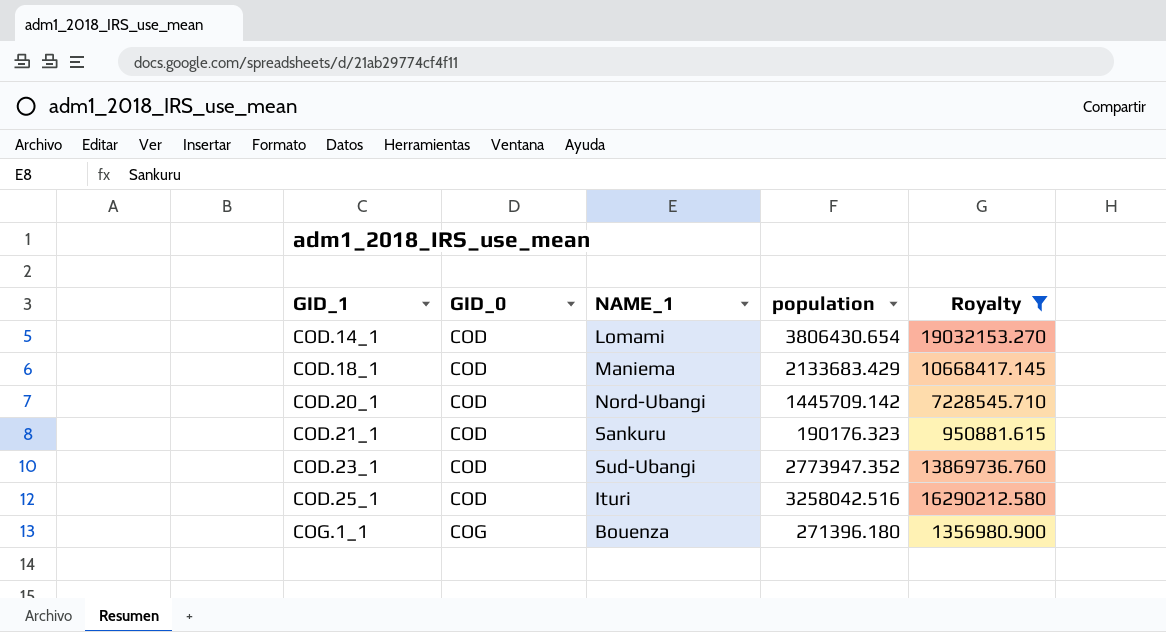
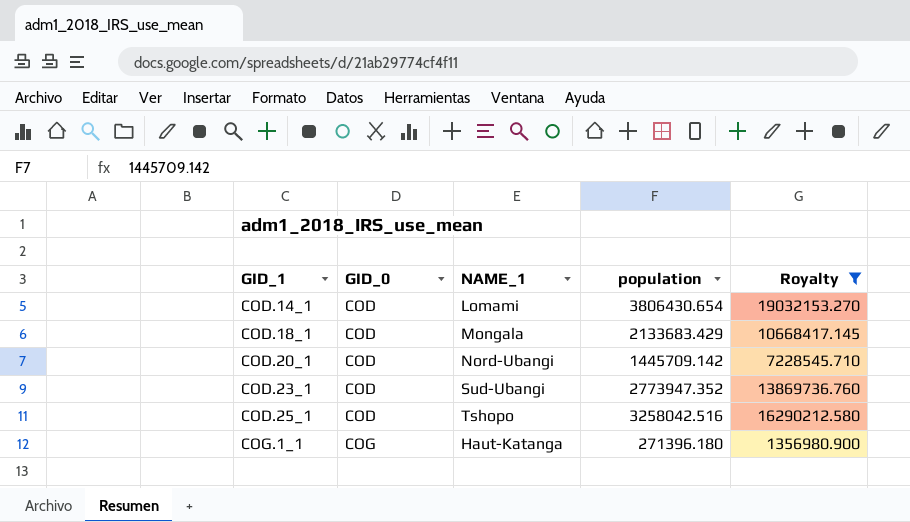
row COD.21_1: COD | Sankuru | 190176.323 | 950881.615 -> none
COD.18_1 | NAME_1: Maniema -> Mongala
COD.25_1 | NAME_1: Ituri -> Tshopo
COG.1_1 | NAME_1: Bouenza -> Haut-Katanga

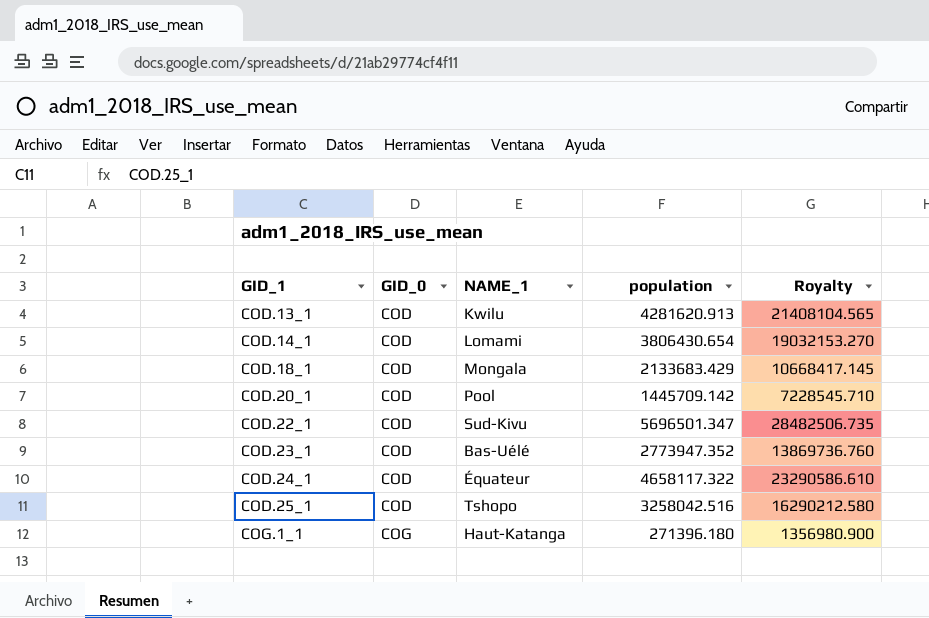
filter: Royalty <= 19032153.270 -> none
COD.20_1 | NAME_1: Nord-Ubangi -> Pool
COD.23_1 | NAME_1: Sud-Ubangi -> Bas-Uélé

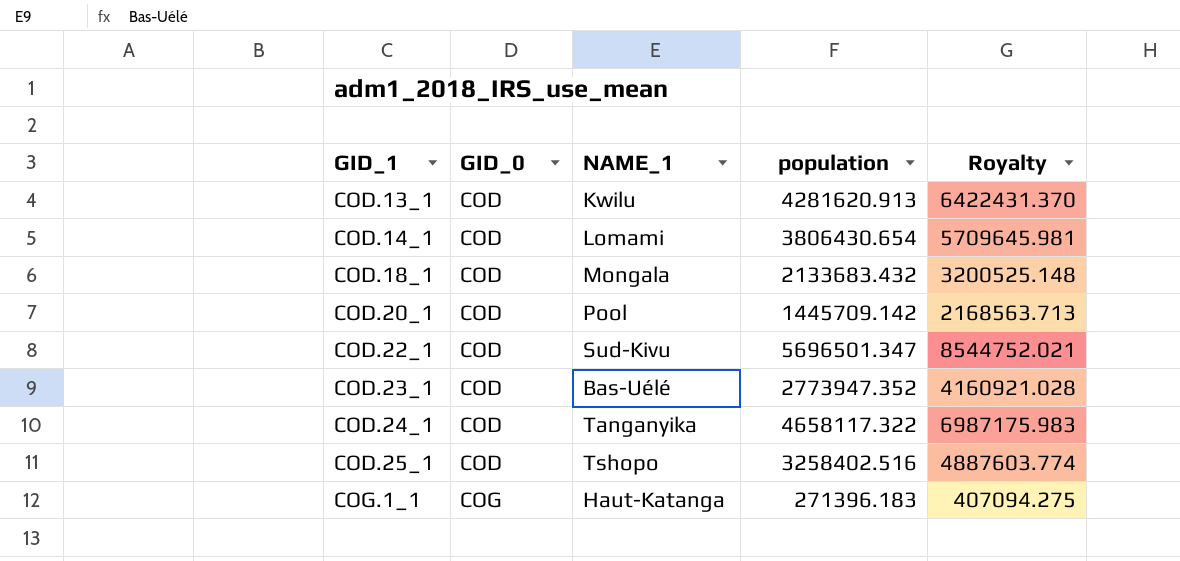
column Royalty | formula: [population] * 5 -> [population] * 1.5
COD.18_1 | population: 2133683.429 -> 2133683.432
COD.24_1 | NAME_1: Équateur -> Tanganyika
COD.25_1 | population: 3258042.516 -> 3258402.516
COG.1_1 | population: 271396.180 -> 271396.183

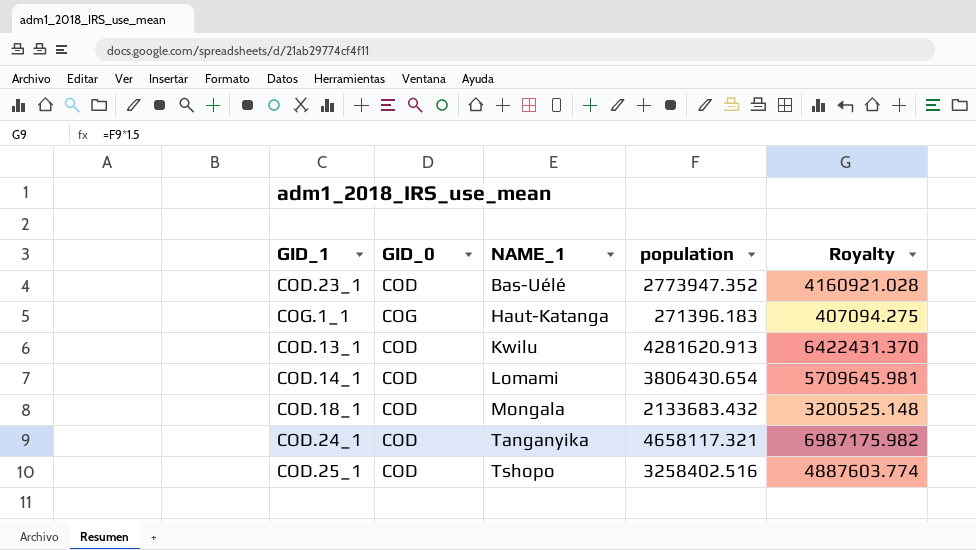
row order: GID_1 ascending -> NAME_1 ascending
row COD.20_1: COD | Pool | 1445709.142 | 2168563.713 -> none
row COD.22_1: COD | Sud-Kivu | 5696501.347 | 8544752.021 -> none
COD.24_1 | population: 4658117.322 -> 4658117.321
COD.24_1 | Royalty: 6987175.983 -> 6987175.982

